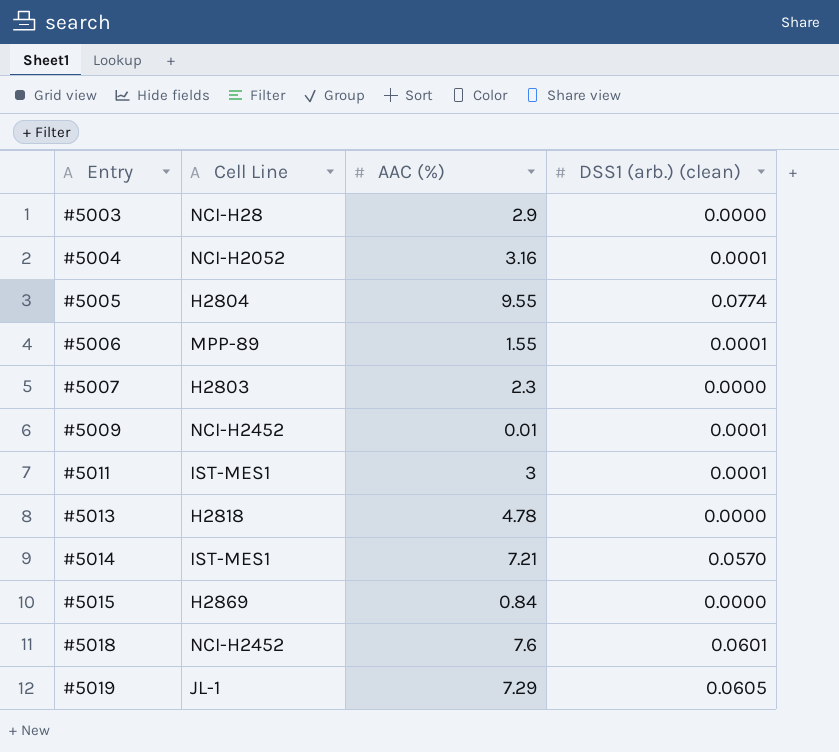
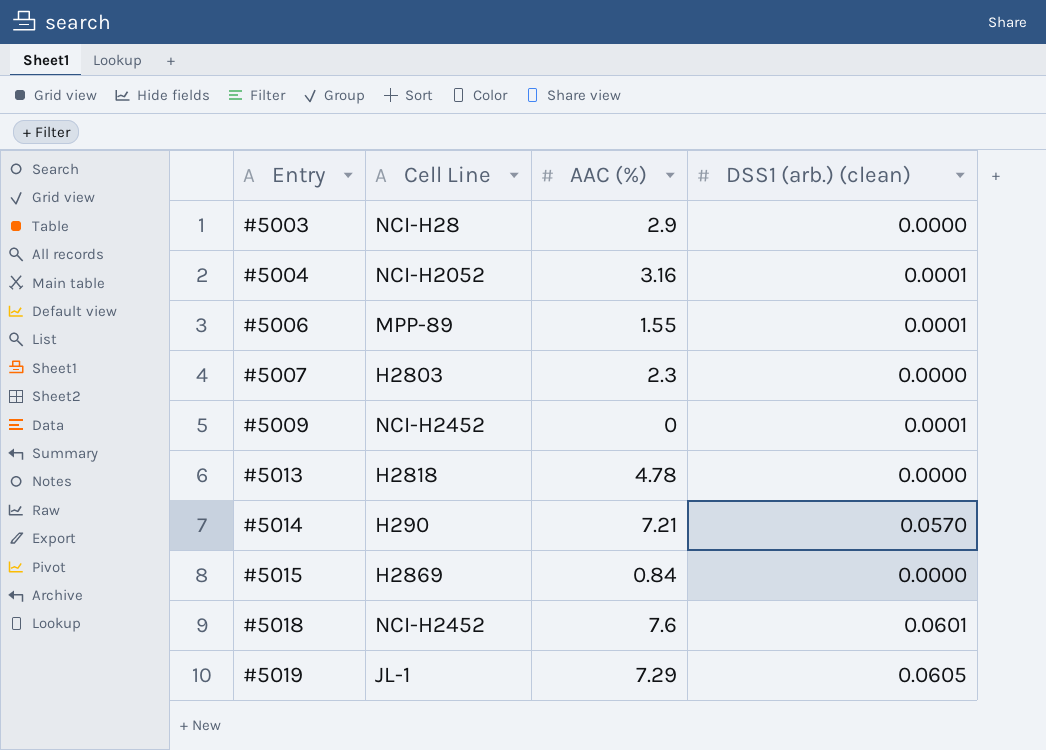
row #5005: H2804 | 9.55 | 0.0774 -> none
row #5011: IST-MES1 | 3 | 0.0001 -> none
#5009 | AAC (%): 0.01 -> 0
#5014 | Cell Line: IST-MES1 -> H290

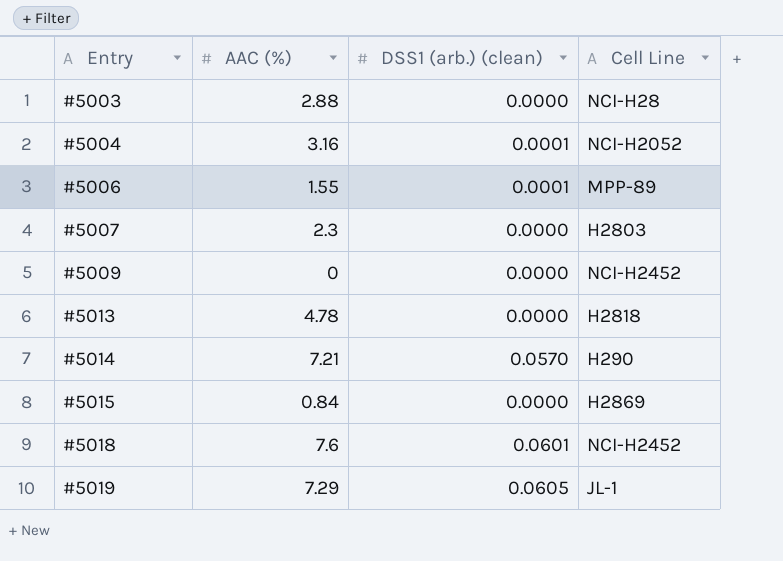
column Cell Line | position: 2 -> 4
#5003 | AAC (%): 2.9 -> 2.88
#5009 | DSS1 (arb.) (clean): 0.0001 -> 0.0000

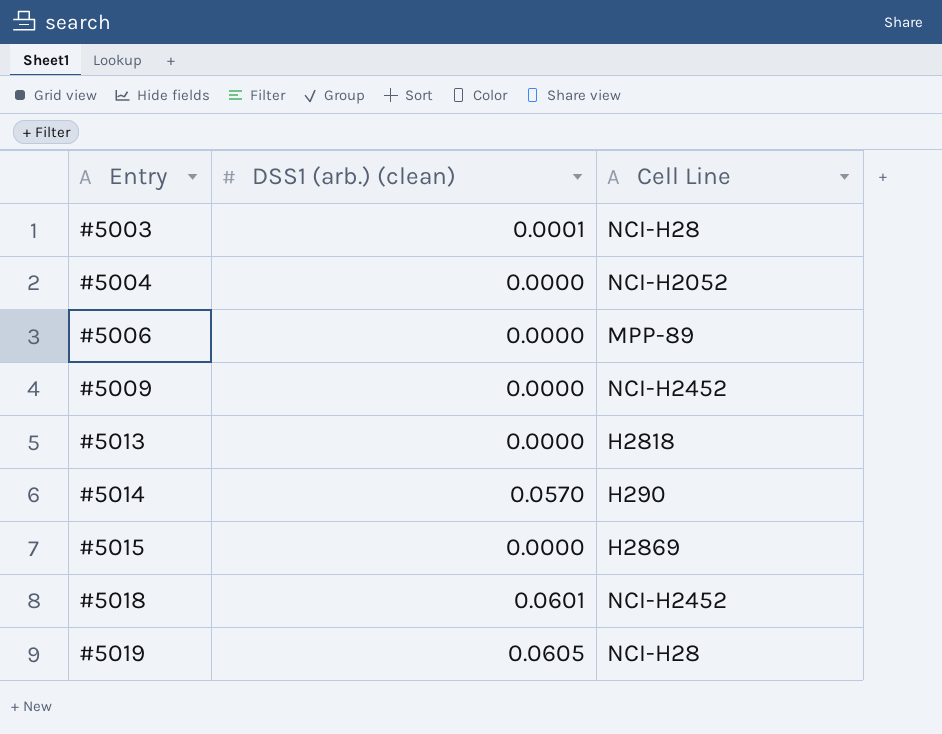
column AAC (%) | position: 2 -> none
row #5007: 2.3 | 0.0000 | H2803 -> none
#5003 | DSS1 (arb.) (clean): 0.0000 -> 0.0001
#5004 | DSS1 (arb.) (clean): 0.0001 -> 0.0000
#5006 | DSS1 (arb.) (clean): 0.0001 -> 0.0000
#5019 | Cell Line: JL-1 -> NCI-H28

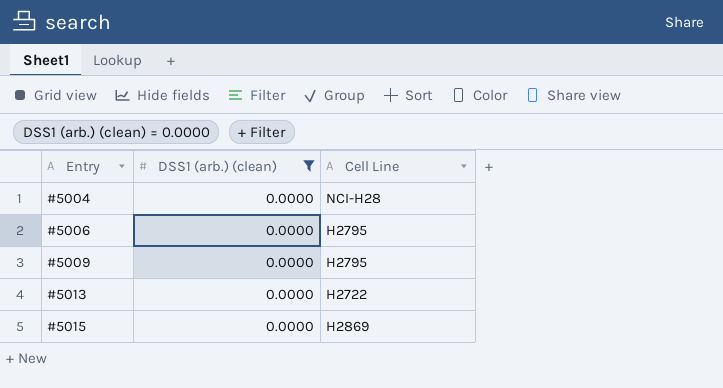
filter: none -> DSS1 (arb.) (clean) = 0.0000
#5004 | Cell Line: NCI-H2052 -> NCI-H28
#5006 | Cell Line: MPP-89 -> H2795
#5009 | Cell Line: NCI-H2452 -> H2795
#5013 | Cell Line: H2818 -> H2722

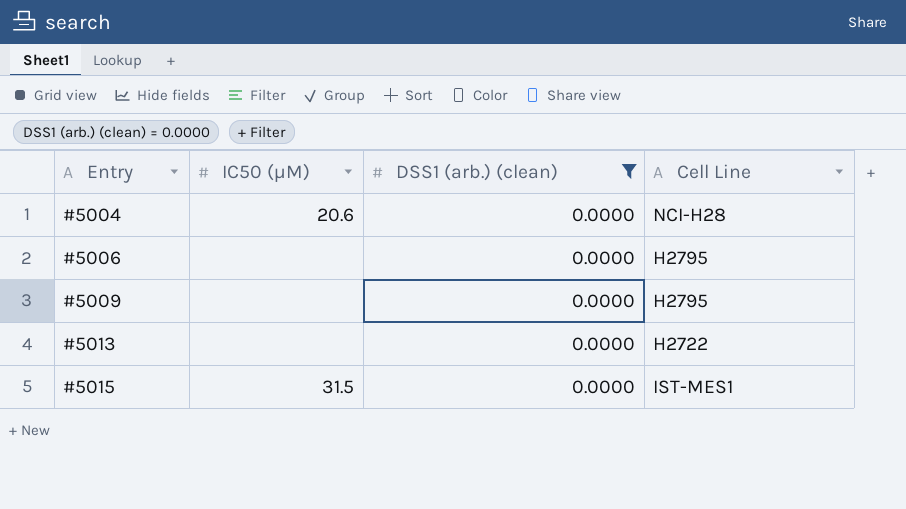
column IC50 (µM) | position: none -> 2
#5015 | Cell Line: H2869 -> IST-MES1

